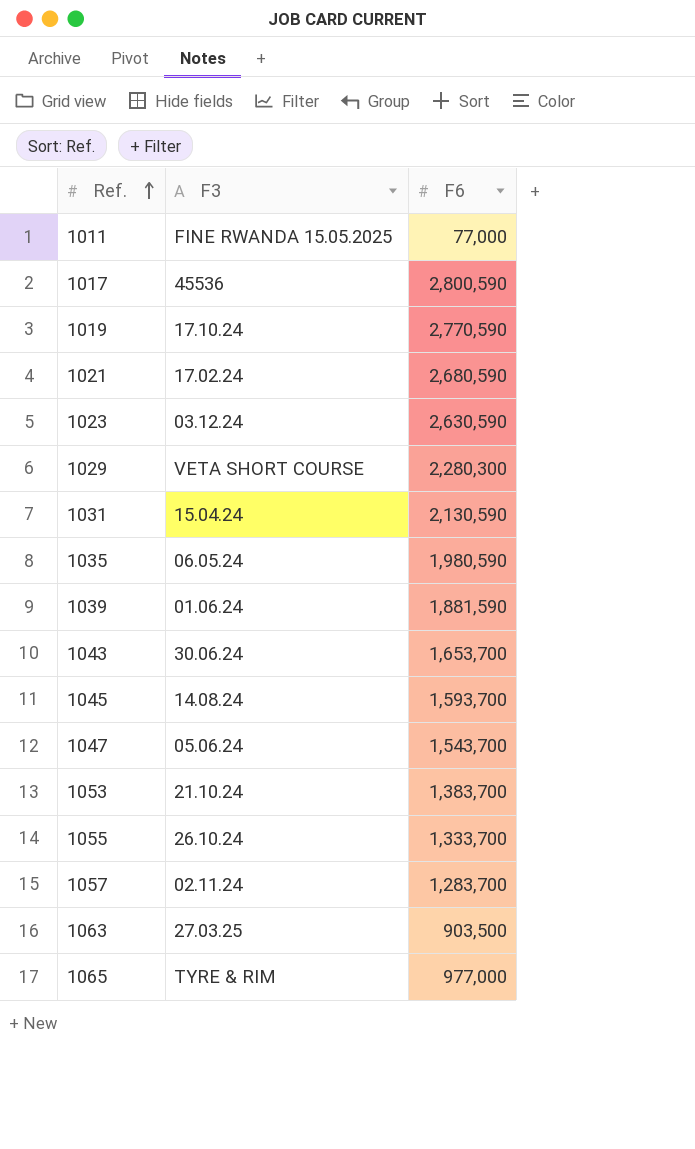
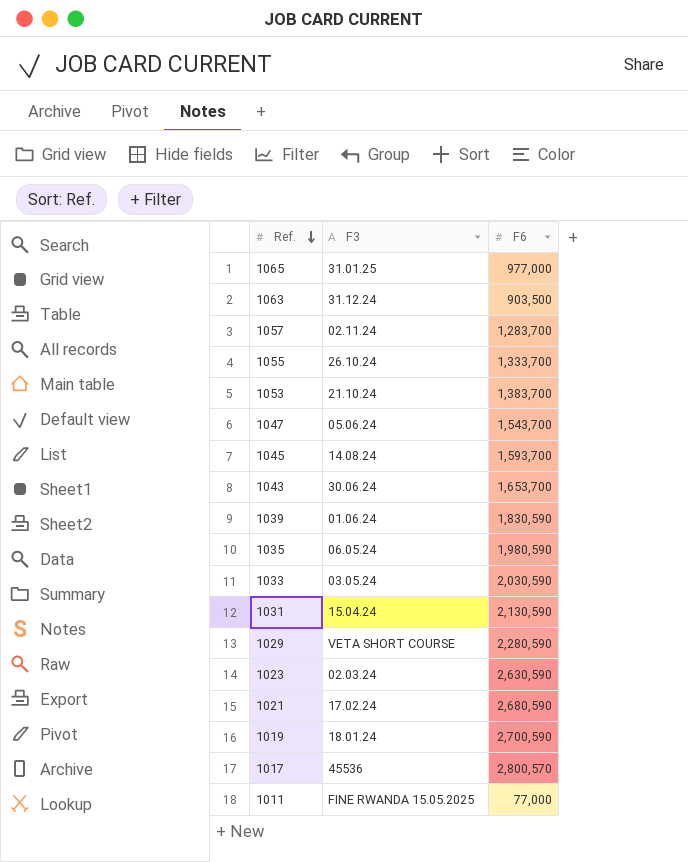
row order: Ref. ascending -> Ref. descending
1065 | F3: TYRE & RIM -> 31.01.25
1063 | F3: 27.03.25 -> 31.12.24
1039 | F6: 1,881,590 -> 1,830,590
row 1033: none -> 03.05.24 | 2,030,590
1029 | F6: 2,280,300 -> 2,280,590
1023 | F3: 03.12.24 -> 02.03.24
1019 | F3: 17.10.24 -> 18.01.24
1019 | F6: 2,770,590 -> 2,700,590
1017 | F6: 2,800,590 -> 2,800,570

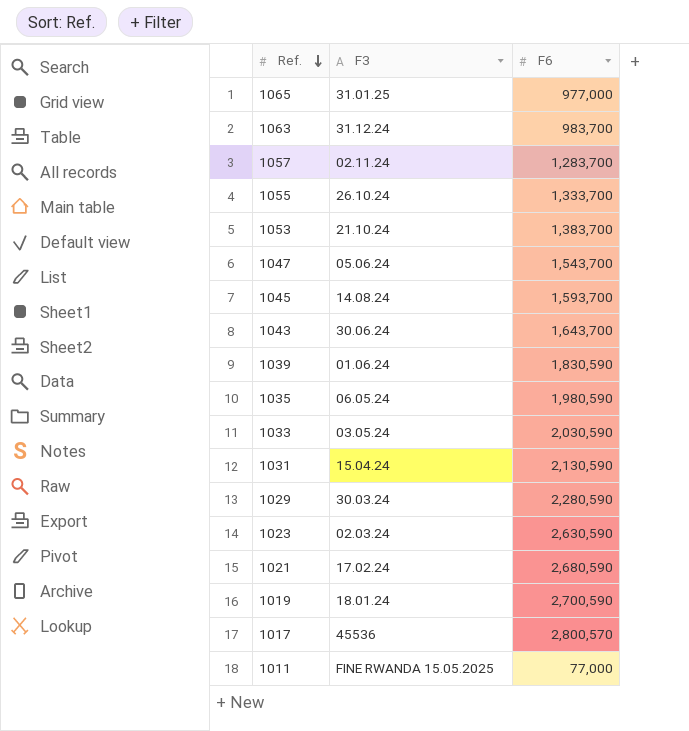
1063 | F6: 903,500 -> 983,700
1043 | F6: 1,653,700 -> 1,643,700
1029 | F3: VETA SHORT COURSE -> 30.03.24

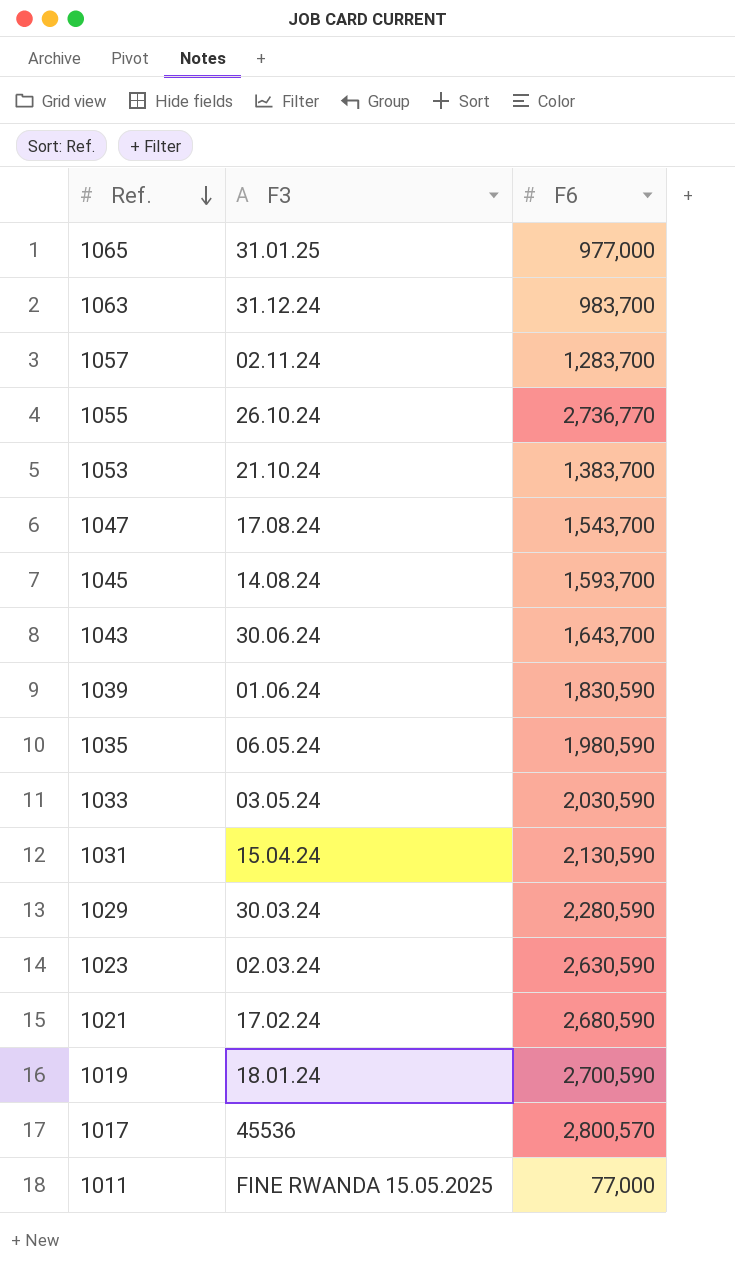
1055 | F6: 1,333,700 -> 2,736,770
1047 | F3: 05.06.24 -> 17.08.24

